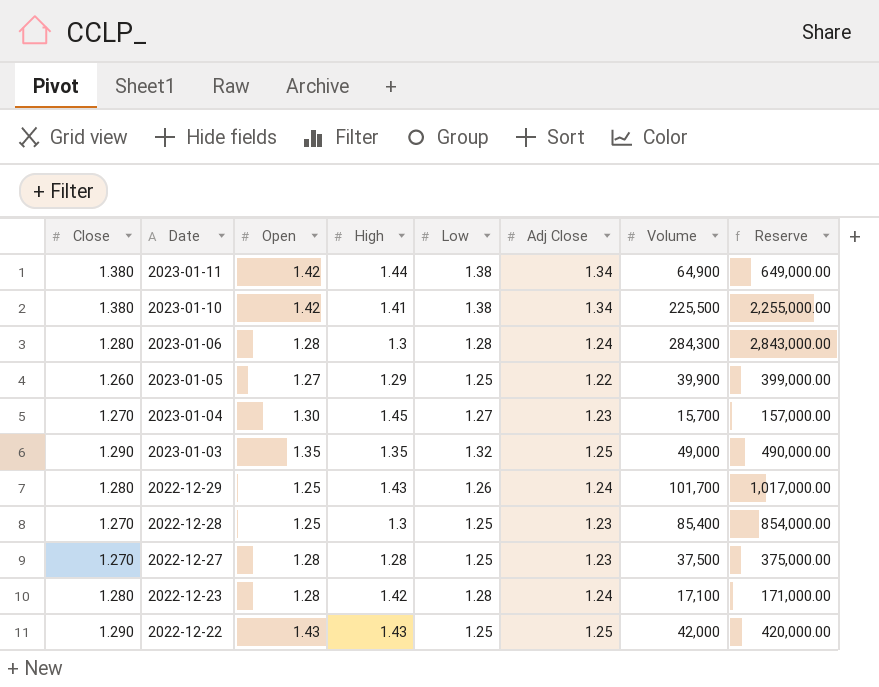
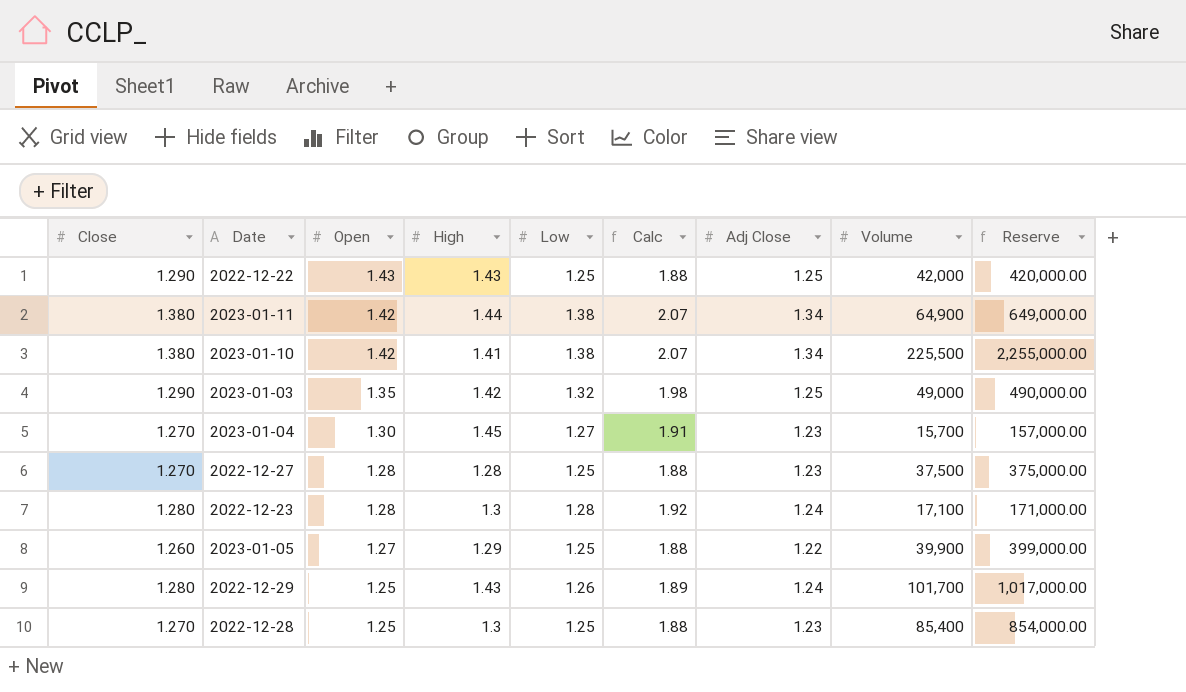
row order: Date descending -> Open descending
column Calc | formula: none -> [Low] * 1.5
row 2023-01-06: 1.280 | 1.28 | 1.3 | 1.28 | 1.24 | 284,300 | 2,843,000.00 -> none
2023-01-03 | High: 1.35 -> 1.42
2022-12-23 | High: 1.42 -> 1.3

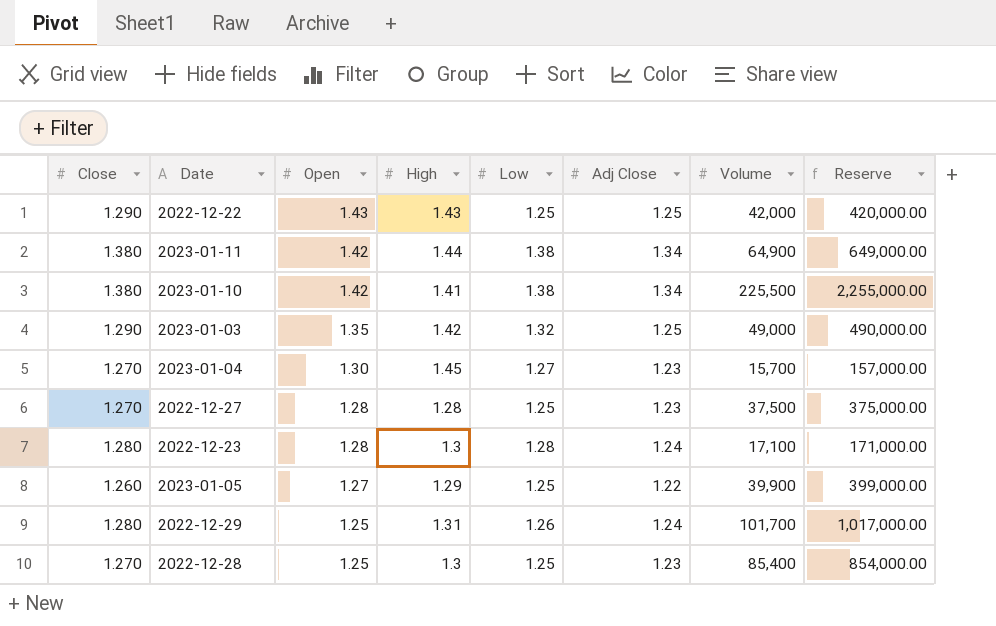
column Calc | formula: [Low] * 1.5 -> none
2022-12-29 | High: 1.43 -> 1.31

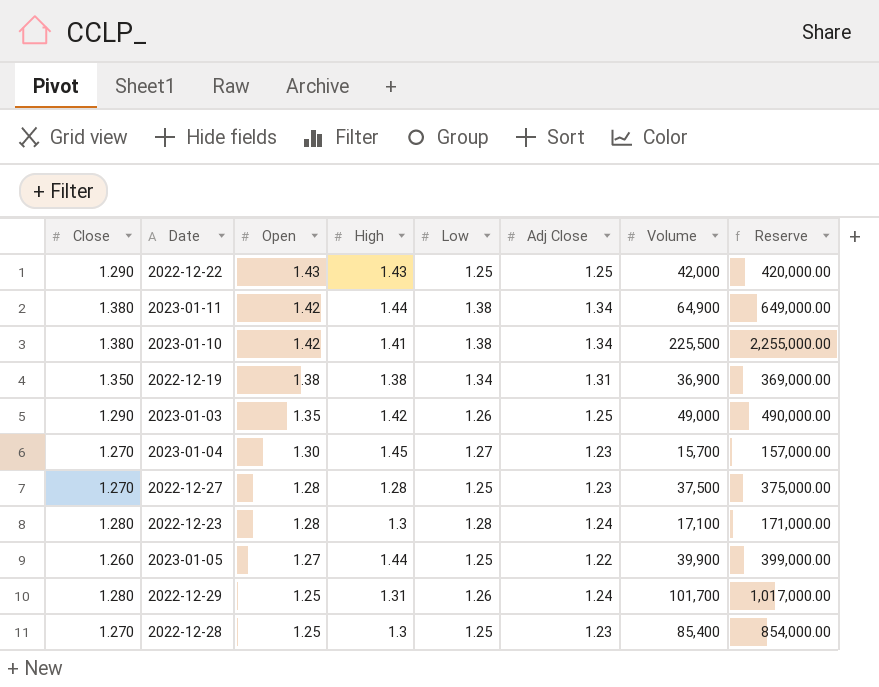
row 2022-12-19: none -> 1.350 | 1.38 | 1.38 | 1.34 | 1.31 | 36,900 | 369,000.00
2023-01-03 | Low: 1.32 -> 1.26
2023-01-05 | High: 1.29 -> 1.44

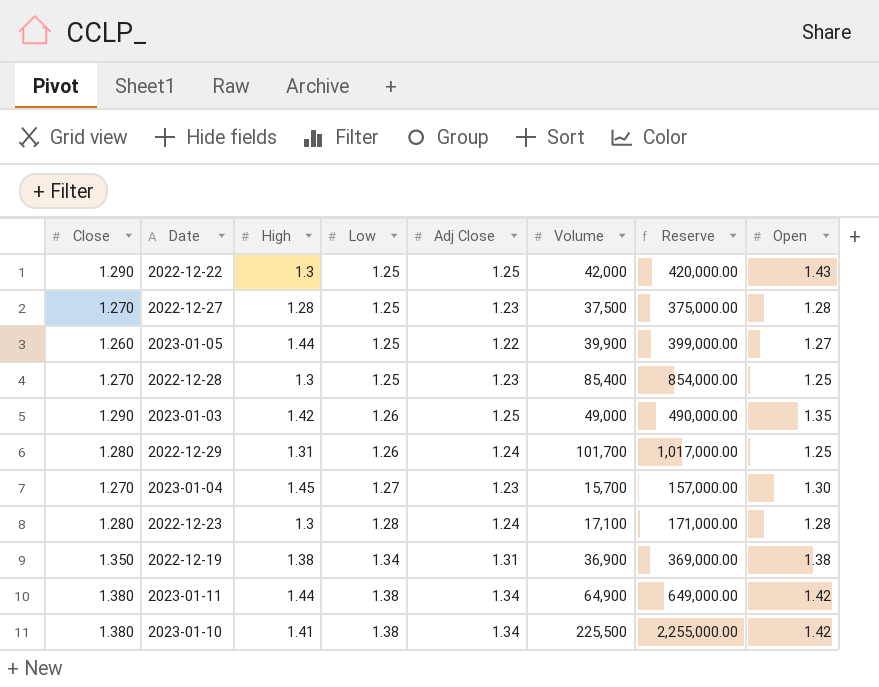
row order: Open descending -> Low ascending
column Open | position: 3 -> 8
2022-12-22 | High: 1.43 -> 1.3

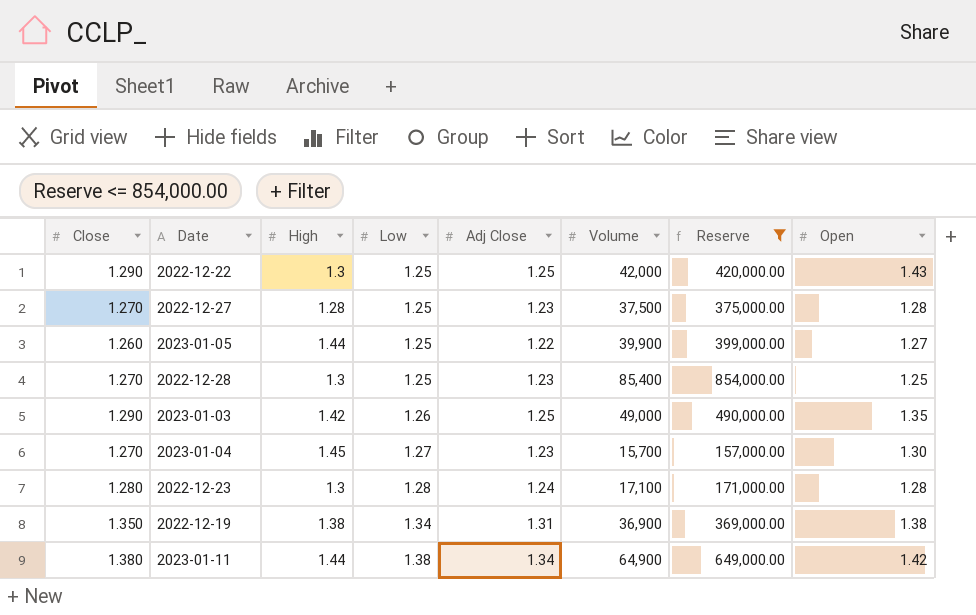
filter: none -> Reserve <= 854,000.00

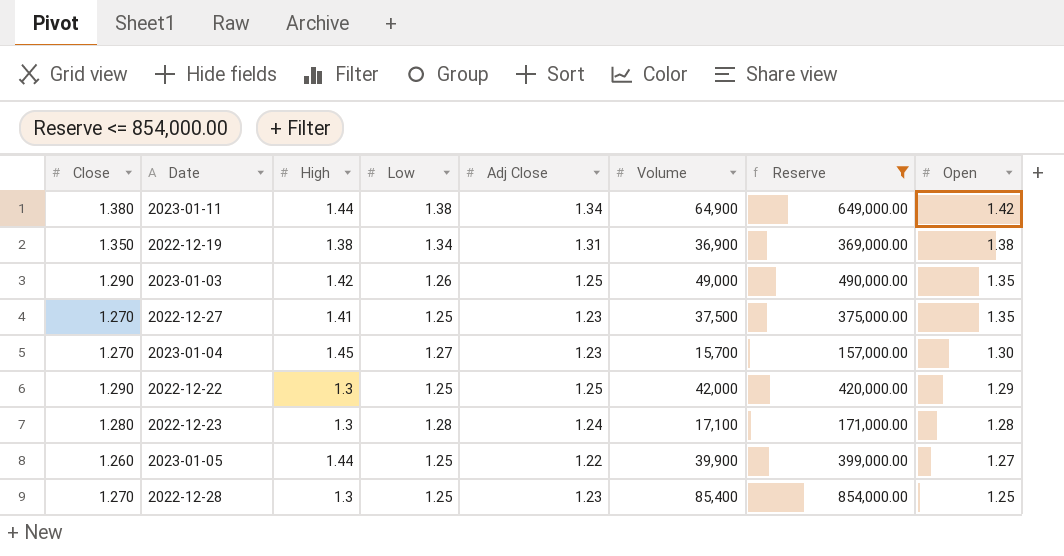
row order: Low ascending -> Open descending
2022-12-27 | High: 1.28 -> 1.41
2022-12-27 | Open: 1.28 -> 1.35
2022-12-22 | Open: 1.43 -> 1.29

